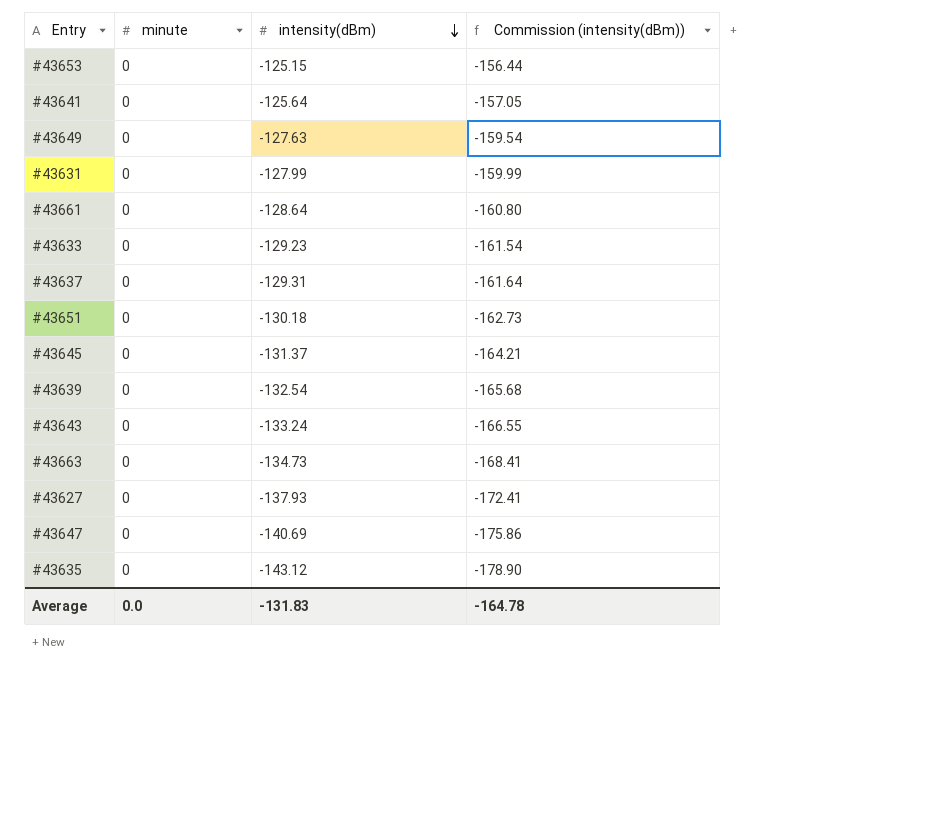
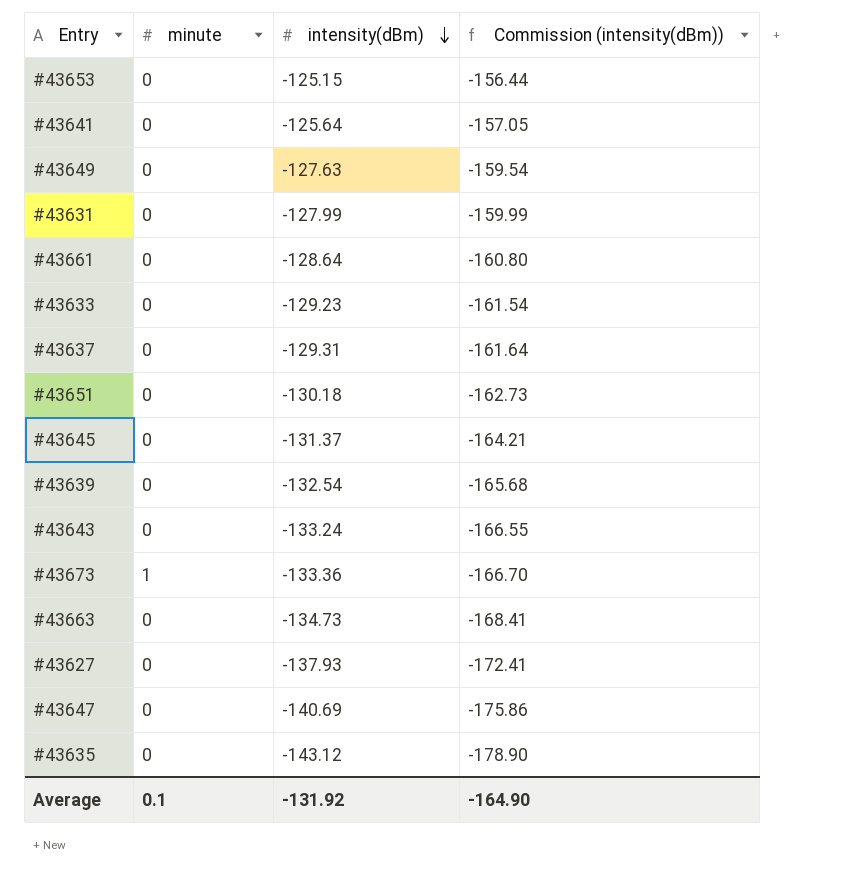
row #43673: none -> 1 | -133.36 | -166.70
Average | minute: 0.0 -> 0.1
Average | intensity(dBm): -131.83 -> -131.92
Average | Commission (intensity(dBm)): -164.78 -> -164.90

